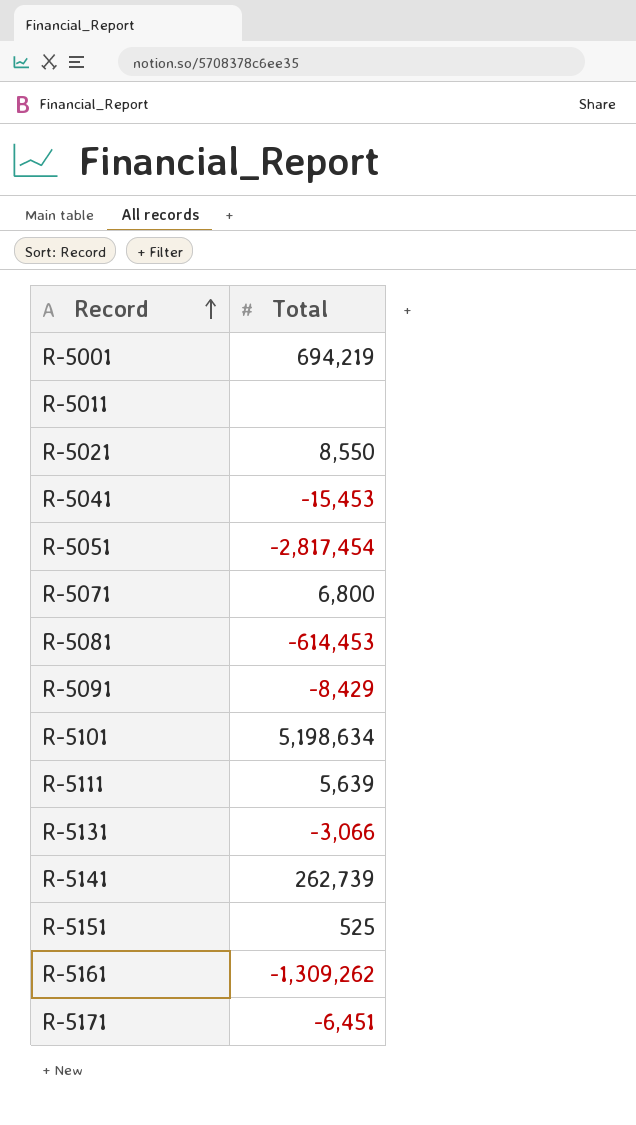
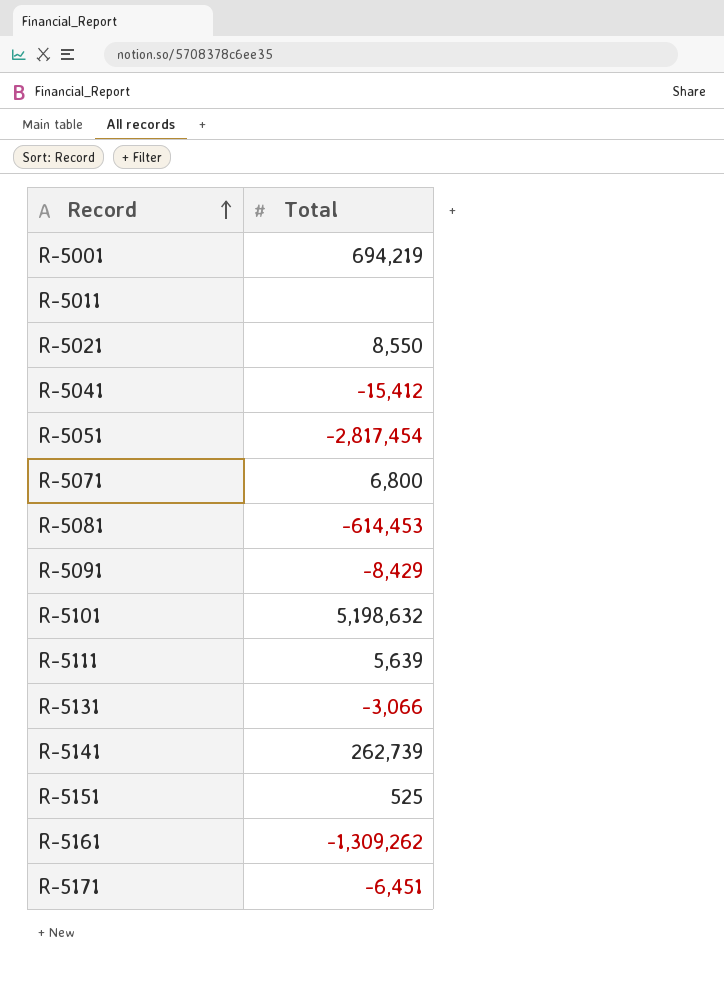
R-5041 | Total: -15,453 -> -15,412
R-5101 | Total: 5,198,634 -> 5,198,632

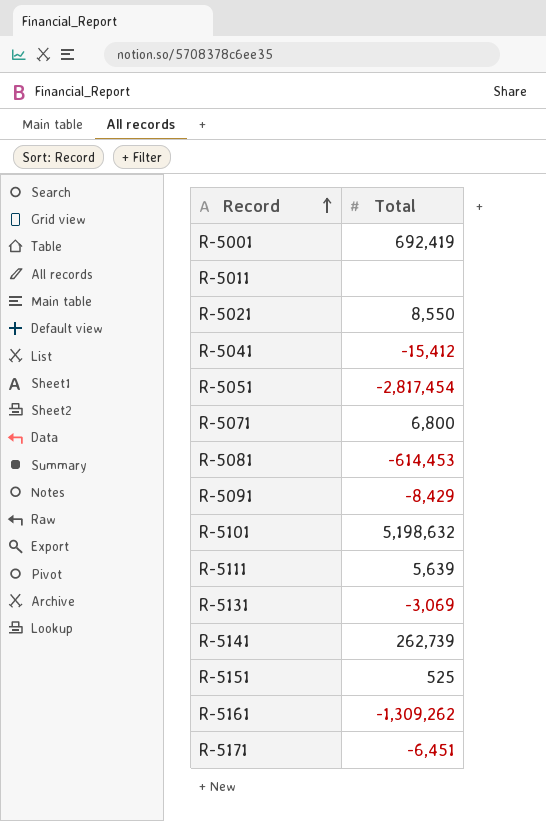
R-5001 | Total: 694,219 -> 692,419
R-5131 | Total: -3,066 -> -3,069

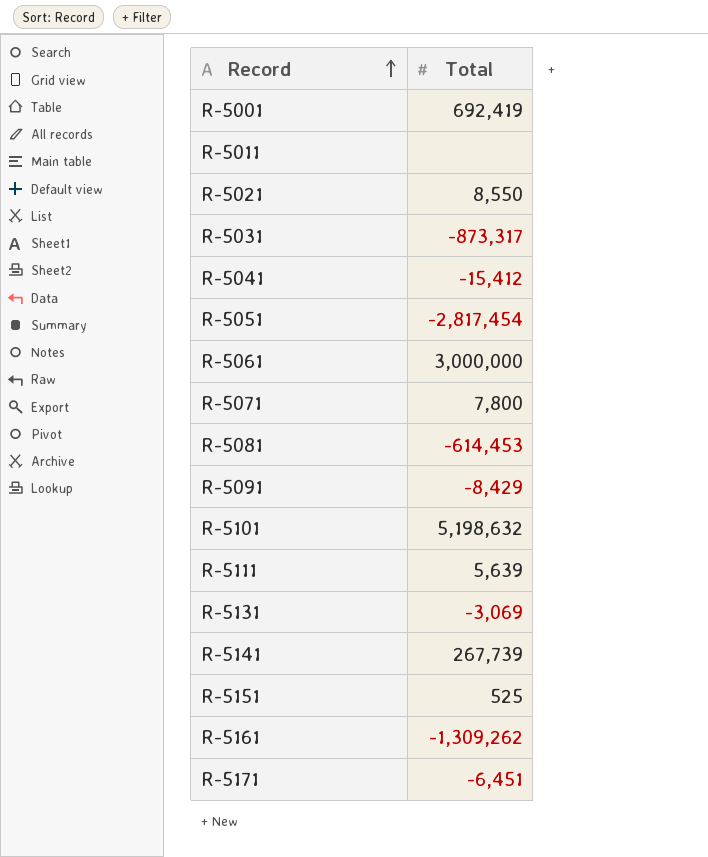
row R-5031: none -> -873,317
row R-5061: none -> 3,000,000
R-5071 | Total: 6,800 -> 7,800
R-5141 | Total: 262,739 -> 267,739

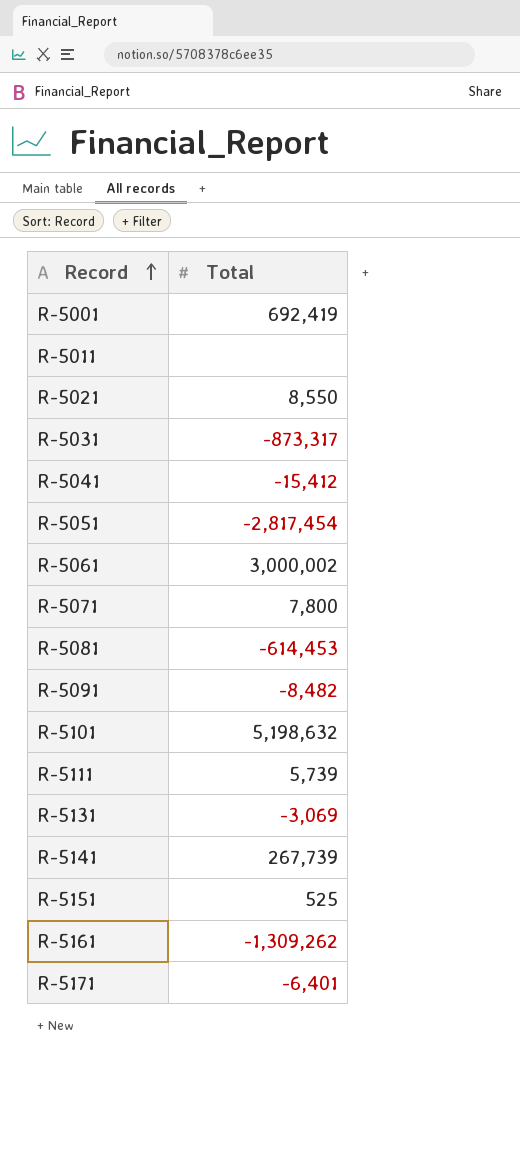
R-5061 | Total: 3,000,000 -> 3,000,002
R-5091 | Total: -8,429 -> -8,482
R-5111 | Total: 5,639 -> 5,739
R-5171 | Total: -6,451 -> -6,401

